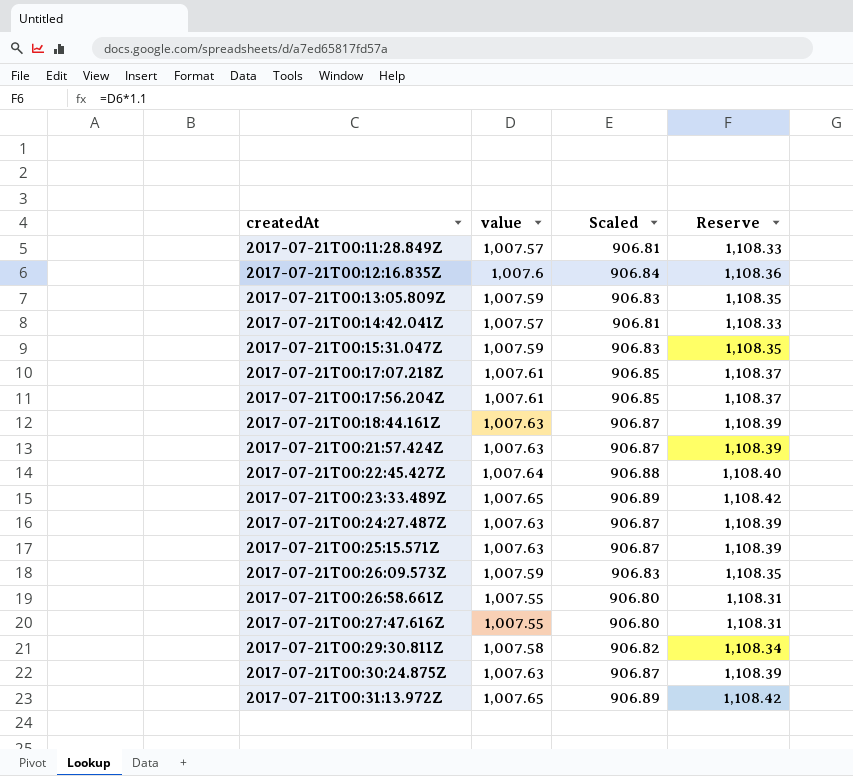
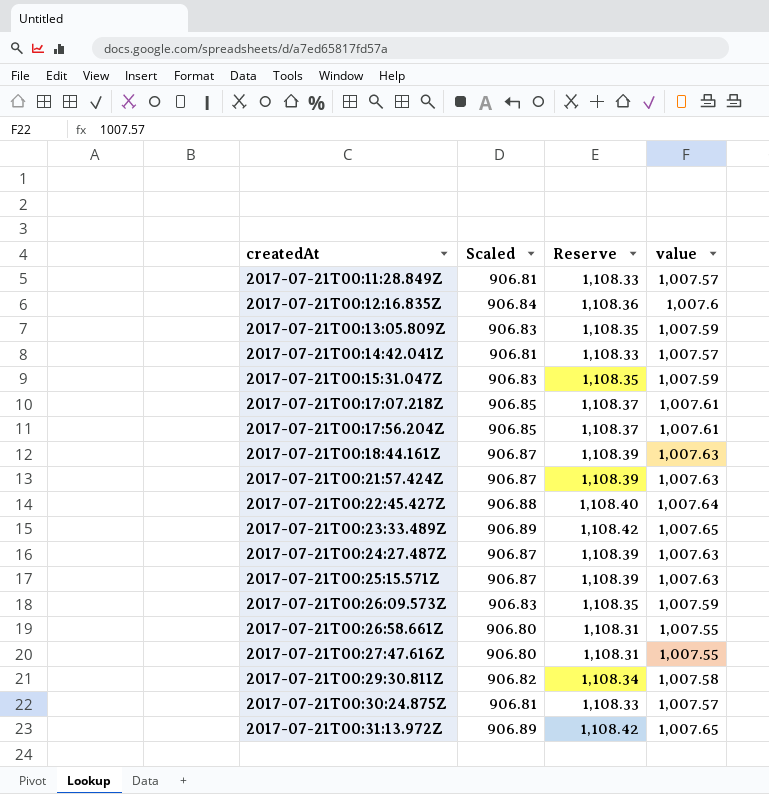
column value | position: 2 -> 4
2017-07-21T00:30:24.875Z | Scaled: 906.87 -> 906.81
2017-07-21T00:30:24.875Z | Reserve: 1,108.39 -> 1,108.33
2017-07-21T00:30:24.875Z | value: 1,007.63 -> 1,007.57

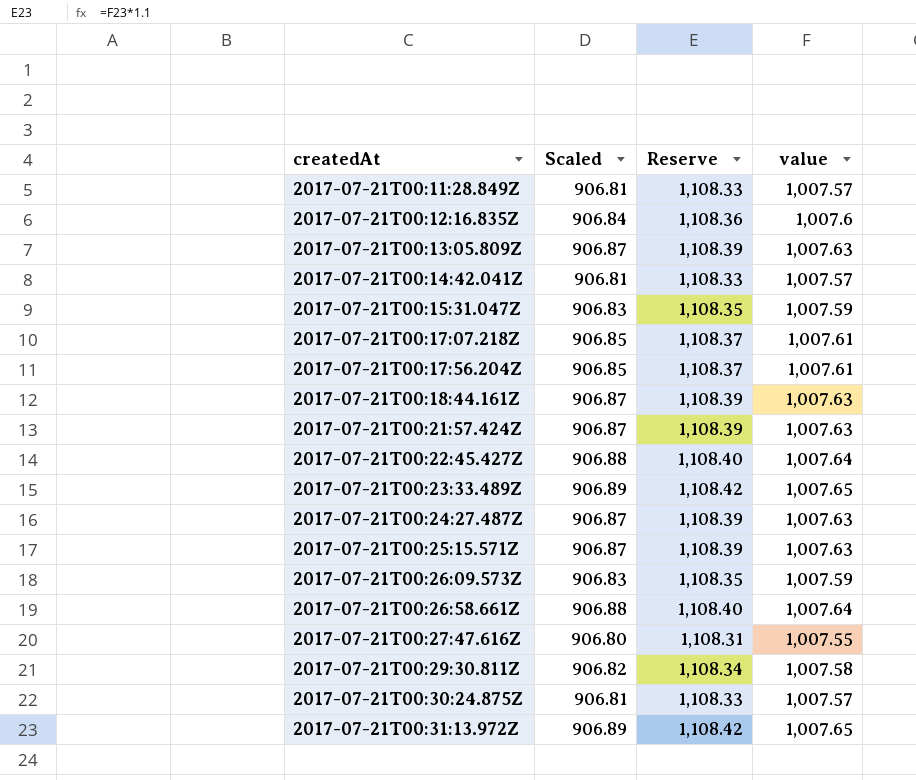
2017-07-21T00:13:05.809Z | Scaled: 906.83 -> 906.87
2017-07-21T00:13:05.809Z | Reserve: 1,108.35 -> 1,108.39
2017-07-21T00:13:05.809Z | value: 1,007.59 -> 1,007.63
2017-07-21T00:26:58.661Z | Scaled: 906.80 -> 906.88
2017-07-21T00:26:58.661Z | Reserve: 1,108.31 -> 1,108.40
2017-07-21T00:26:58.661Z | value: 1,007.55 -> 1,007.64

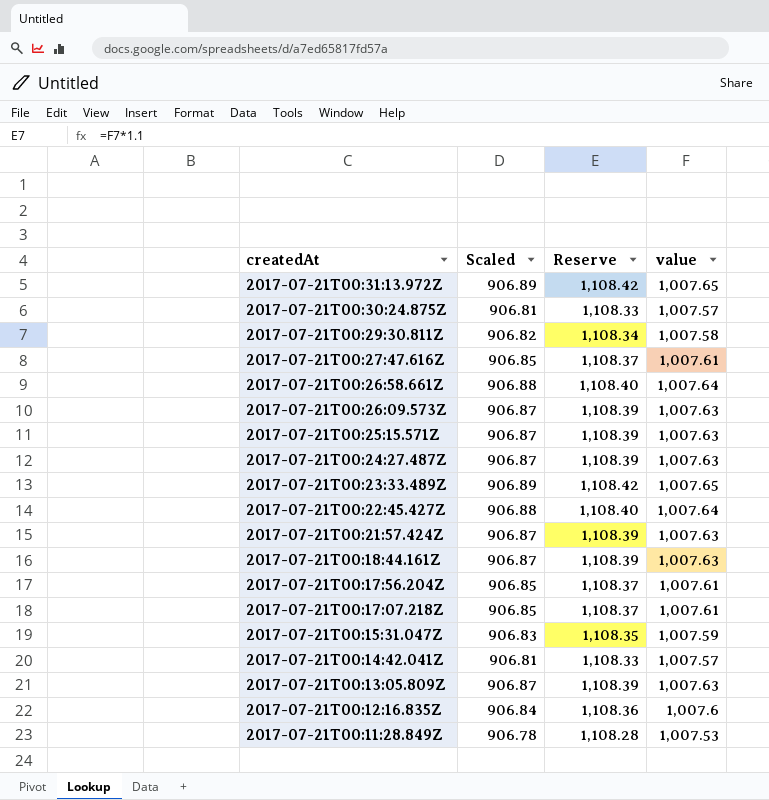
row order: createdAt ascending -> createdAt descending
2017-07-21T00:27:47.616Z | Scaled: 906.80 -> 906.85
2017-07-21T00:27:47.616Z | Reserve: 1,108.31 -> 1,108.37
2017-07-21T00:27:47.616Z | value: 1,007.55 -> 1,007.61
2017-07-21T00:26:09.573Z | Scaled: 906.83 -> 906.87
2017-07-21T00:26:09.573Z | Reserve: 1,108.35 -> 1,108.39
2017-07-21T00:26:09.573Z | value: 1,007.59 -> 1,007.63
2017-07-21T00:11:28.849Z | Scaled: 906.81 -> 906.78
2017-07-21T00:11:28.849Z | Reserve: 1,108.33 -> 1,108.28
2017-07-21T00:11:28.849Z | value: 1,007.57 -> 1,007.53

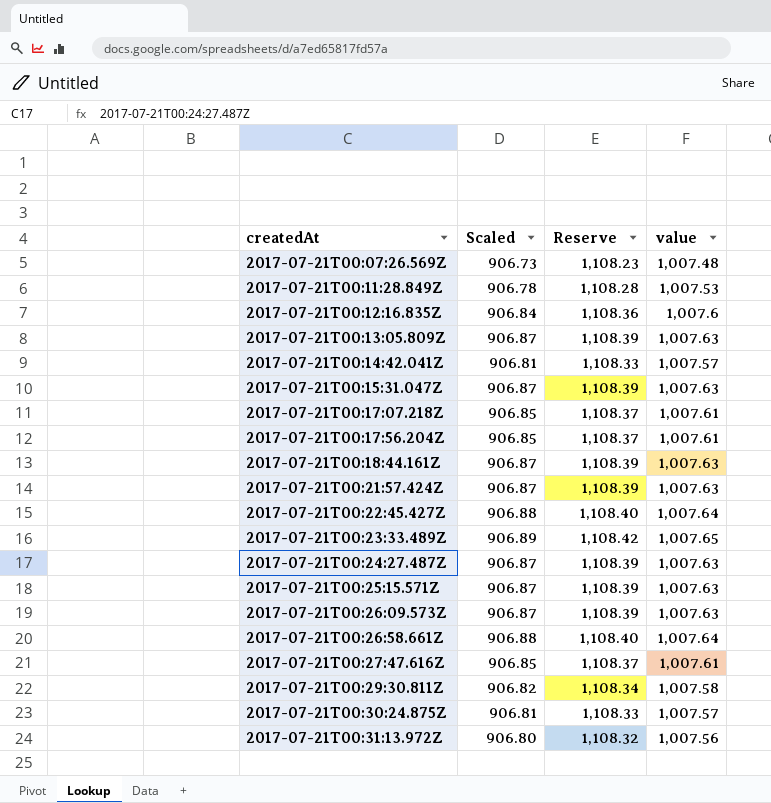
row order: createdAt descending -> createdAt ascending
row 2017-07-21T00:07:26.569Z: none -> 906.73 | 1,108.23 | 1,007.48
2017-07-21T00:15:31.047Z | Scaled: 906.83 -> 906.87
2017-07-21T00:15:31.047Z | Reserve: 1,108.35 -> 1,108.39
2017-07-21T00:15:31.047Z | value: 1,007.59 -> 1,007.63
2017-07-21T00:31:13.972Z | Scaled: 906.89 -> 906.80
2017-07-21T00:31:13.972Z | Reserve: 1,108.42 -> 1,108.32
2017-07-21T00:31:13.972Z | value: 1,007.65 -> 1,007.56

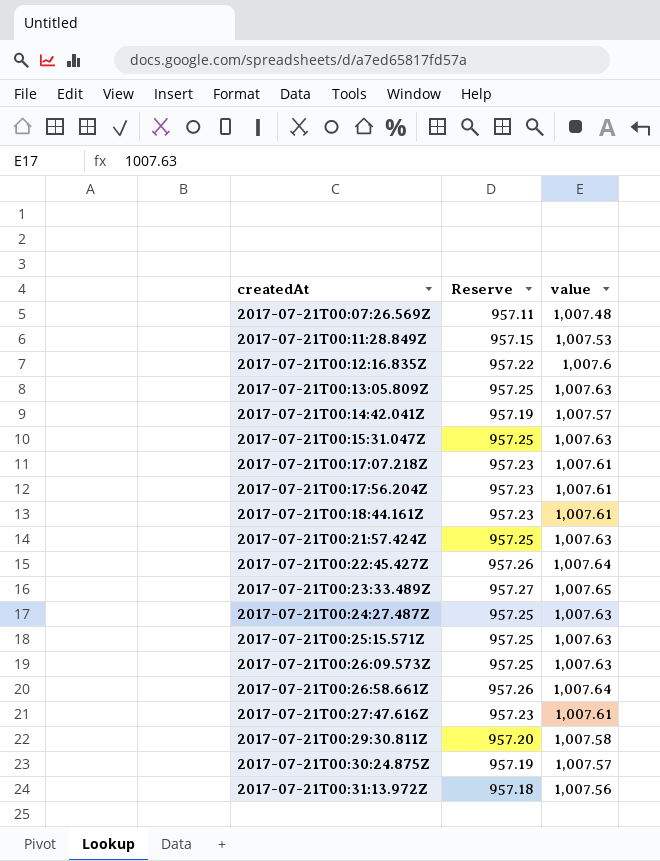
column Scaled | formula: [value] * 0.9 -> none
column Reserve | formula: [value] * 1.1 -> [value] * 0.95
2017-07-21T00:18:44.161Z | value: 1,007.63 -> 1,007.61

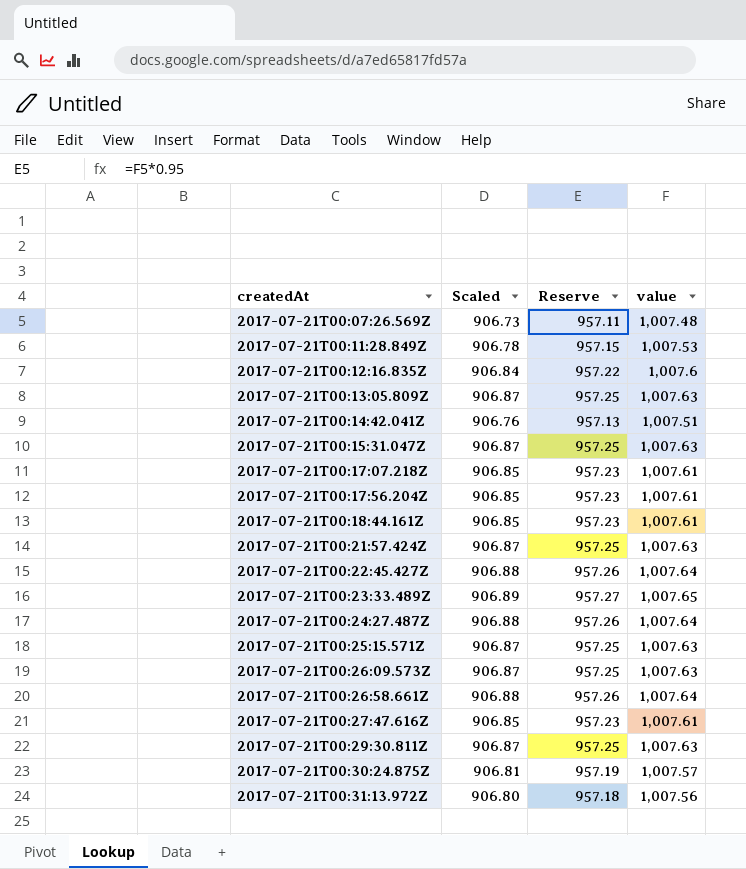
column Scaled | formula: none -> [value] * 0.9
2017-07-21T00:14:42.041Z | Reserve: 957.19 -> 957.13
2017-07-21T00:14:42.041Z | value: 1,007.57 -> 1,007.51
2017-07-21T00:24:27.487Z | Reserve: 957.25 -> 957.26
2017-07-21T00:24:27.487Z | value: 1,007.63 -> 1,007.64
2017-07-21T00:29:30.811Z | Reserve: 957.20 -> 957.25
2017-07-21T00:29:30.811Z | value: 1,007.58 -> 1,007.63

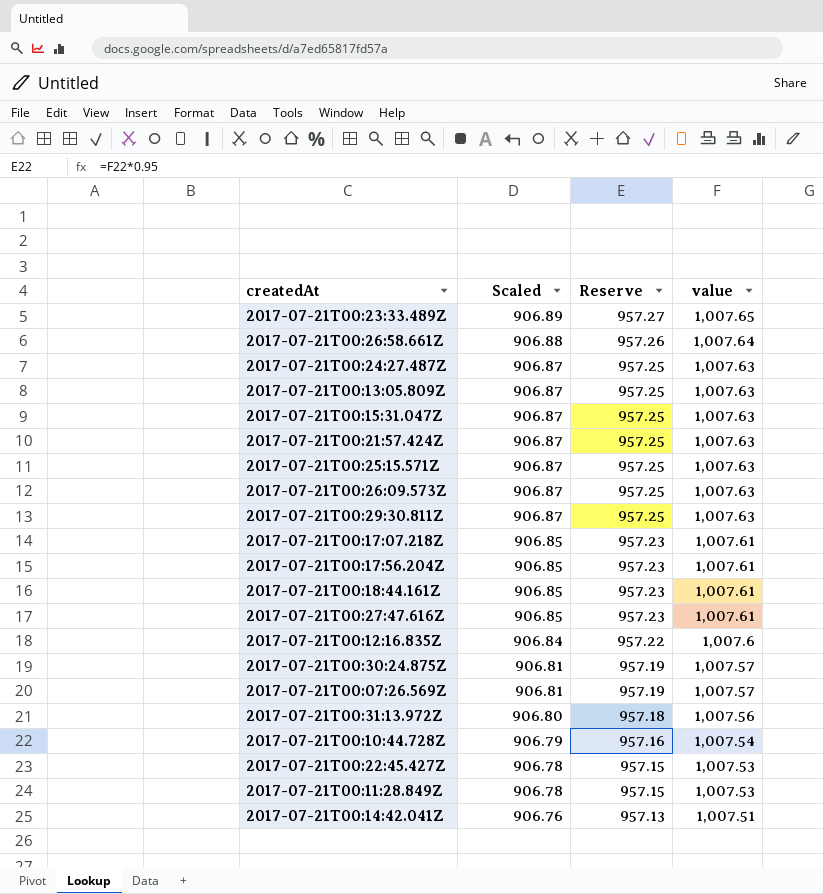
row order: createdAt ascending -> Scaled descending
2017-07-21T00:24:27.487Z | Scaled: 906.88 -> 906.87
2017-07-21T00:24:27.487Z | Reserve: 957.26 -> 957.25
2017-07-21T00:24:27.487Z | value: 1,007.64 -> 1,007.63
2017-07-21T00:07:26.569Z | Scaled: 906.73 -> 906.81
2017-07-21T00:07:26.569Z | Reserve: 957.11 -> 957.19
2017-07-21T00:07:26.569Z | value: 1,007.48 -> 1,007.57
row 2017-07-21T00:10:44.728Z: none -> 906.79 | 957.16 | 1,007.54
2017-07-21T00:22:45.427Z | Scaled: 906.88 -> 906.78
2017-07-21T00:22:45.427Z | Reserve: 957.26 -> 957.15
2017-07-21T00:22:45.427Z | value: 1,007.64 -> 1,007.53

